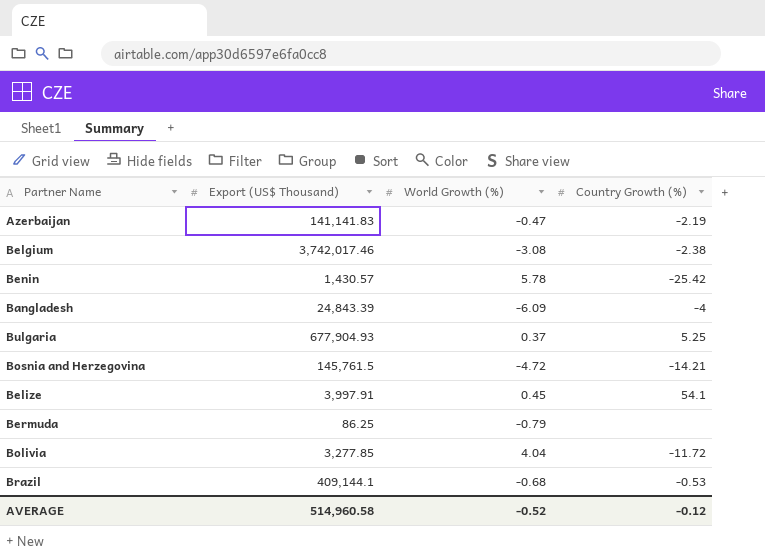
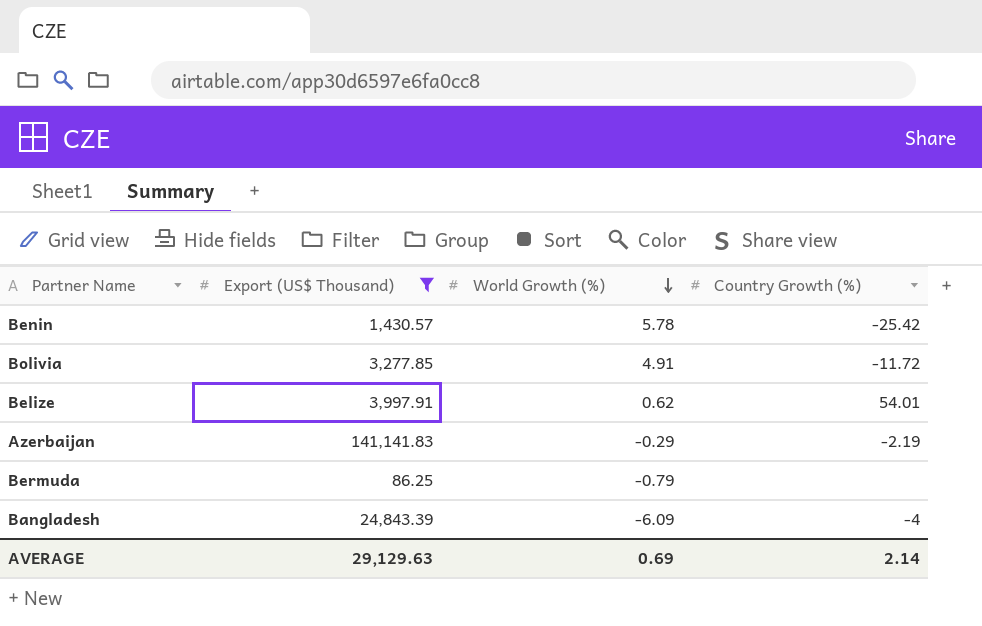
filter: none -> Export (US$ Thousand) <= 141,141.83
row order: none -> World Growth (%) descending
Bolivia | World Growth (%): 4.04 -> 4.91
Belize | World Growth (%): 0.45 -> 0.62
Belize | Country Growth (%): 54.1 -> 54.01
Azerbaijan | World Growth (%): -0.47 -> -0.29
AVERAGE | Export (US$ Thousand): 514,960.58 -> 29,129.63
AVERAGE | World Growth (%): -0.52 -> 0.69
AVERAGE | Country Growth (%): -0.12 -> 2.14

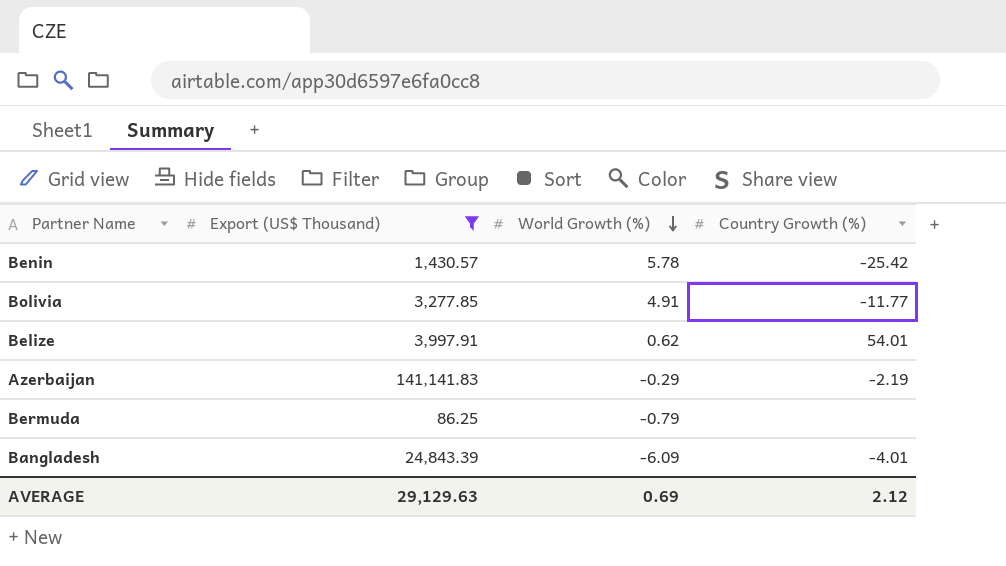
Bolivia | Country Growth (%): -11.72 -> -11.77
Bangladesh | Country Growth (%): -4 -> -4.01
AVERAGE | Country Growth (%): 2.14 -> 2.12

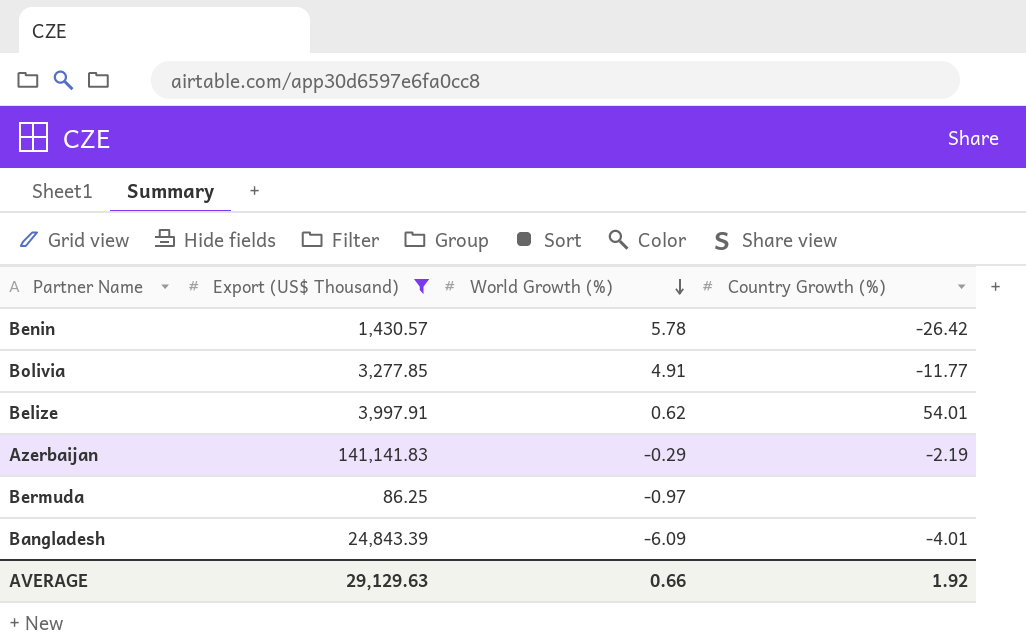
Benin | Country Growth (%): -25.42 -> -26.42
Bermuda | World Growth (%): -0.79 -> -0.97
AVERAGE | World Growth (%): 0.69 -> 0.66
AVERAGE | Country Growth (%): 2.12 -> 1.92

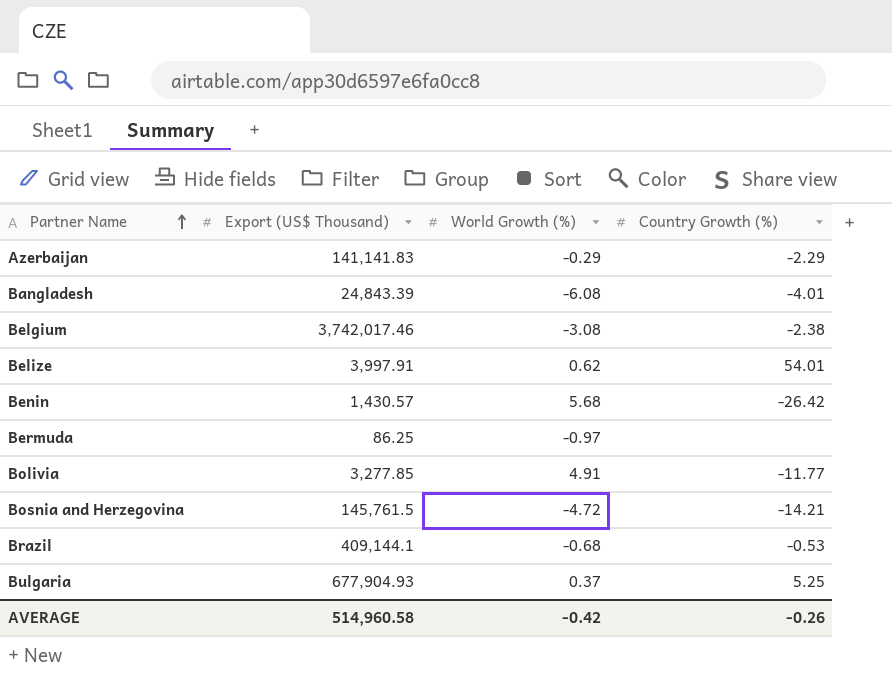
filter: Export (US$ Thousand) <= 141,141.83 -> none
row order: World Growth (%) descending -> Partner Name ascending
Azerbaijan | Country Growth (%): -2.19 -> -2.29
Bangladesh | World Growth (%): -6.09 -> -6.08
Benin | World Growth (%): 5.78 -> 5.68
AVERAGE | Export (US$ Thousand): 29,129.63 -> 514,960.58
AVERAGE | World Growth (%): 0.66 -> -0.42
AVERAGE | Country Growth (%): 1.92 -> -0.26

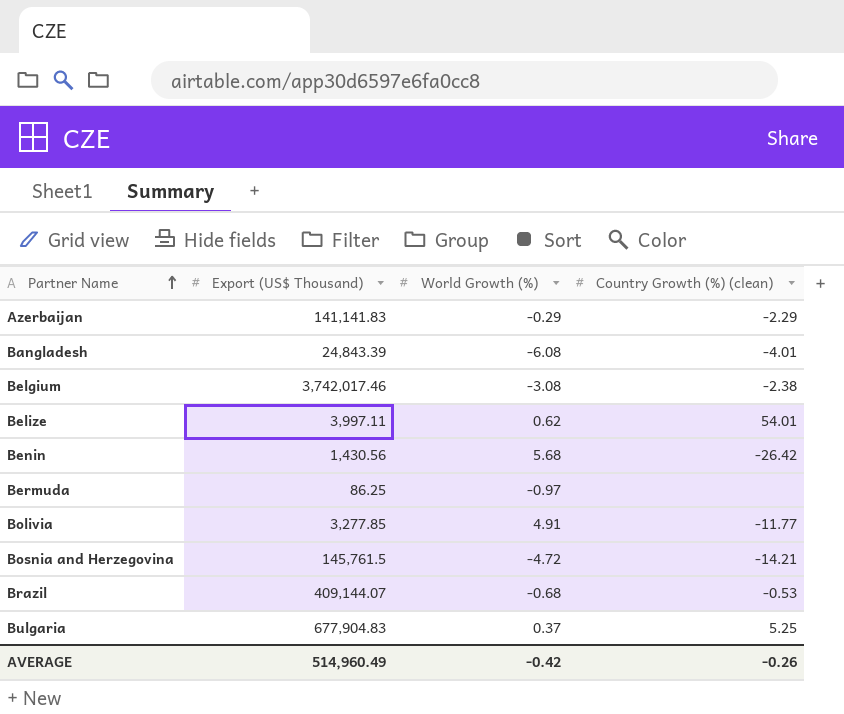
column name: Country Growth (%) -> Country Growth (%) (clean)
Belize | Export (US$ Thousand): 3,997.91 -> 3,997.11
Benin | Export (US$ Thousand): 1,430.57 -> 1,430.56
Brazil | Export (US$ Thousand): 409,144.1 -> 409,144.07
Bulgaria | Export (US$ Thousand): 677,904.93 -> 677,904.83
AVERAGE | Export (US$ Thousand): 514,960.58 -> 514,960.49

